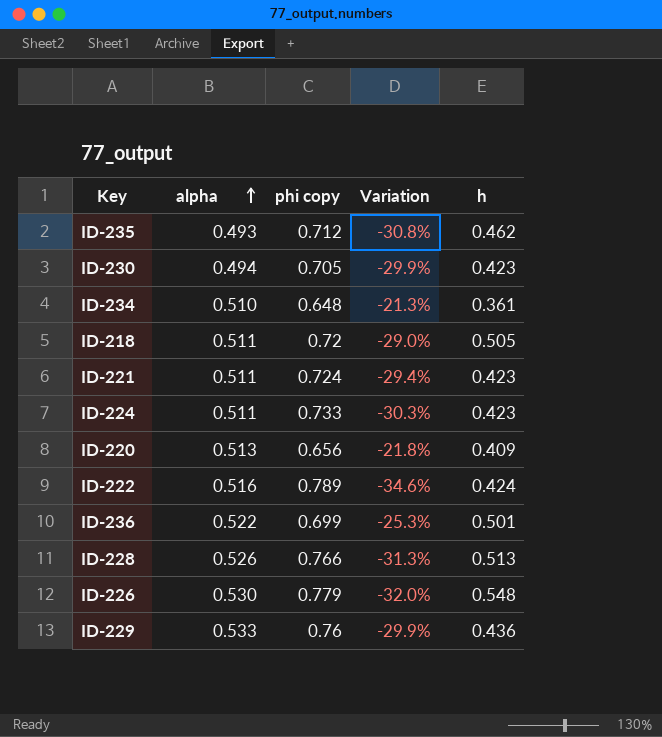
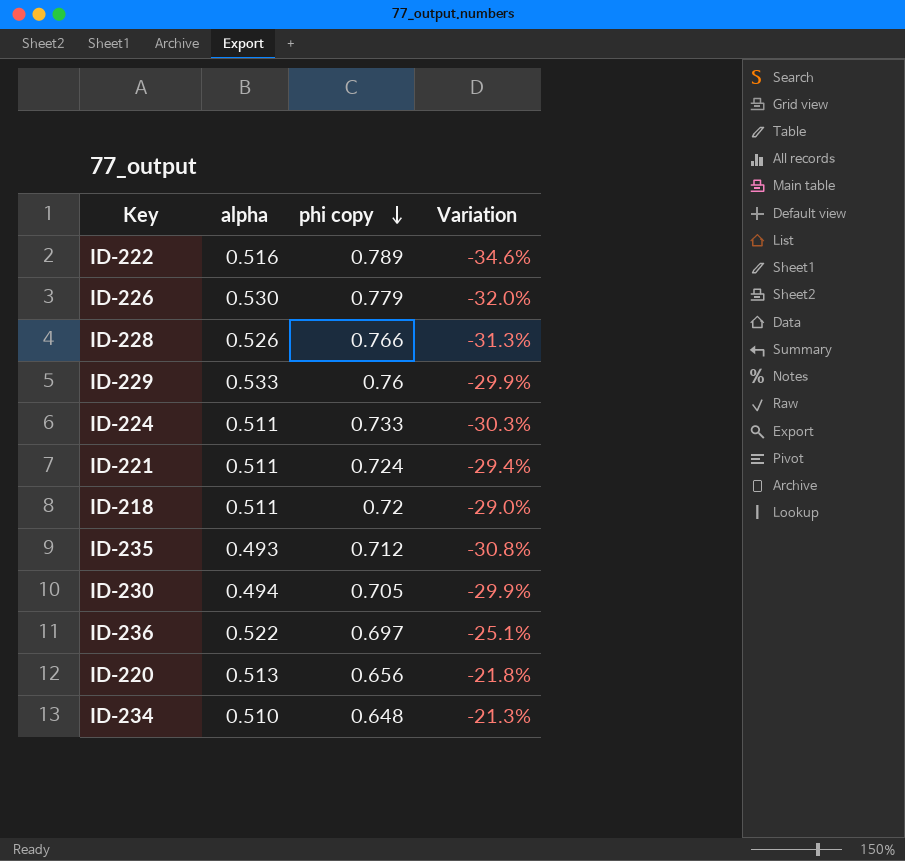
row order: alpha ascending -> phi copy descending
column h | position: 5 -> none
ID-236 | phi copy: 0.699 -> 0.697
ID-236 | Variation: -25.3% -> -25.1%

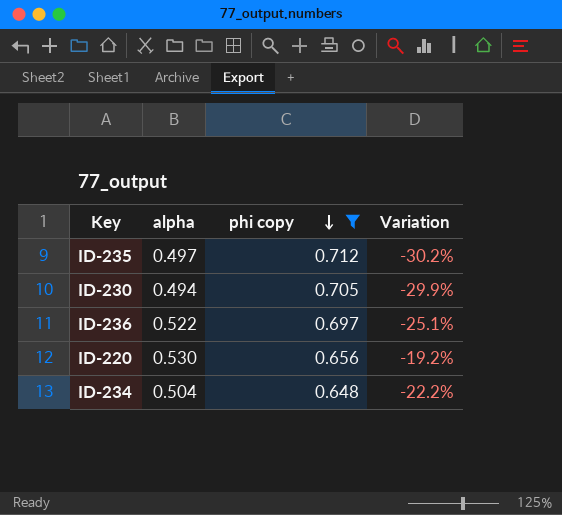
filter: none -> phi copy <= 0.712
ID-235 | alpha: 0.493 -> 0.497
ID-235 | Variation: -30.8% -> -30.2%
ID-220 | alpha: 0.513 -> 0.530
ID-220 | Variation: -21.8% -> -19.2%
ID-234 | alpha: 0.510 -> 0.504
ID-234 | Variation: -21.3% -> -22.2%

